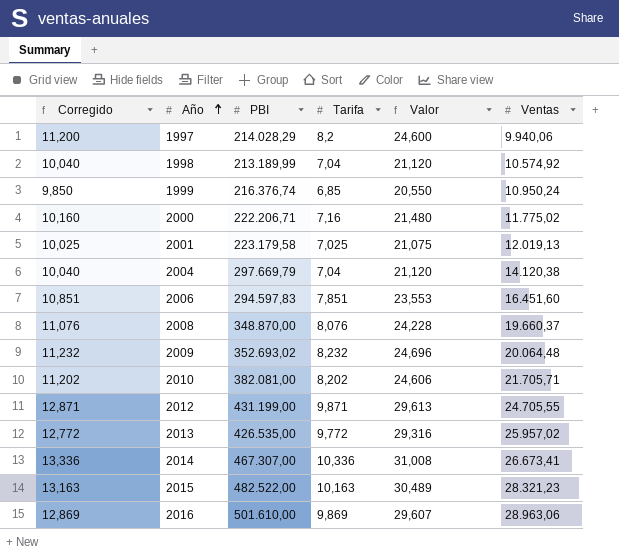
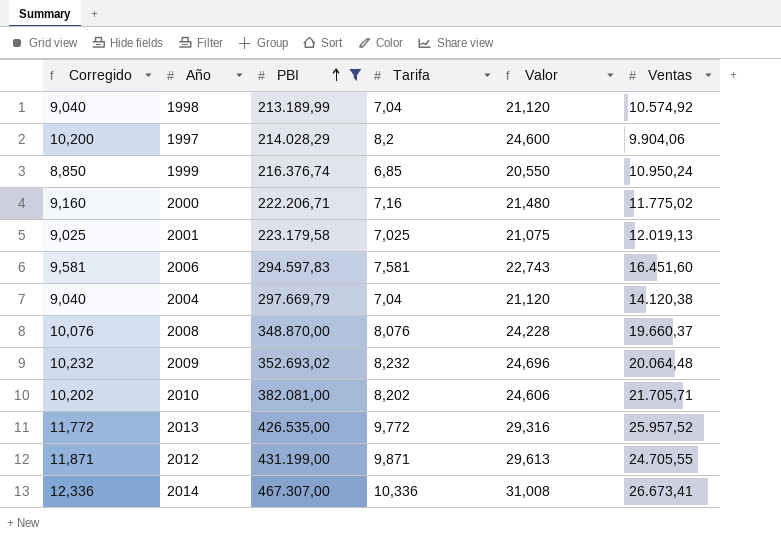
filter: none -> PBI <= 467.307,00
row order: Año ascending -> PBI ascending
column Corregido | formula: [Tarifa] + 3 -> [Tarifa] + 2
1997 | Ventas: 9.940,06 -> 9.904,06
2006 | Tarifa: 7,851 -> 7,581
2006 | Valor: 23,553 -> 22,743
2013 | Ventas: 25.957,02 -> 25.957,52

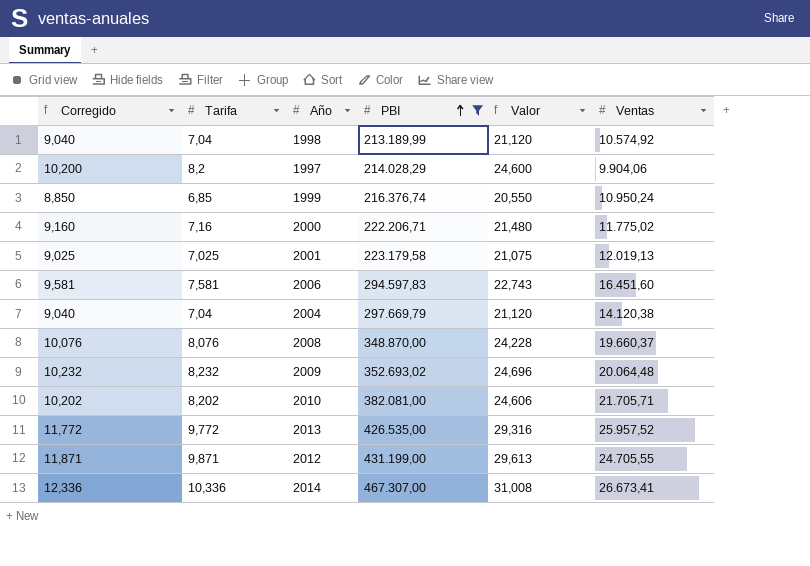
column Tarifa | position: 4 -> 2

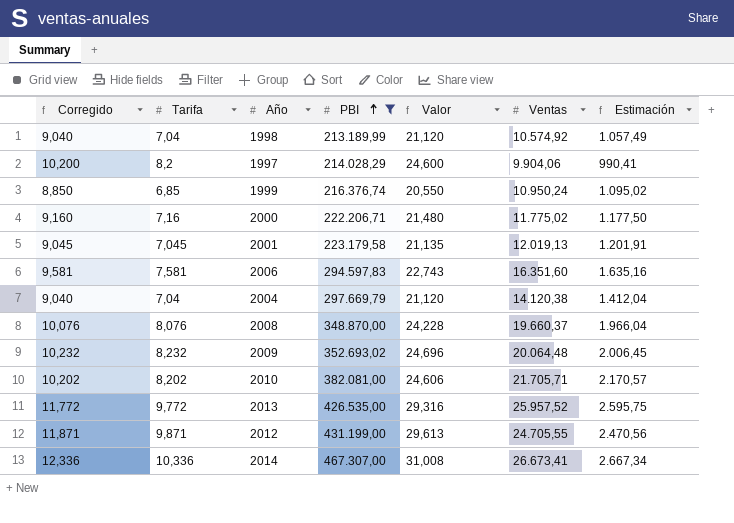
column Estimación | formula: none -> [Ventas] * 0,1
2001 | Corregido: 9,025 -> 9,045
2001 | Tarifa: 7,025 -> 7,045
2001 | Valor: 21,075 -> 21,135
2006 | Ventas: 16.451,60 -> 16.351,60

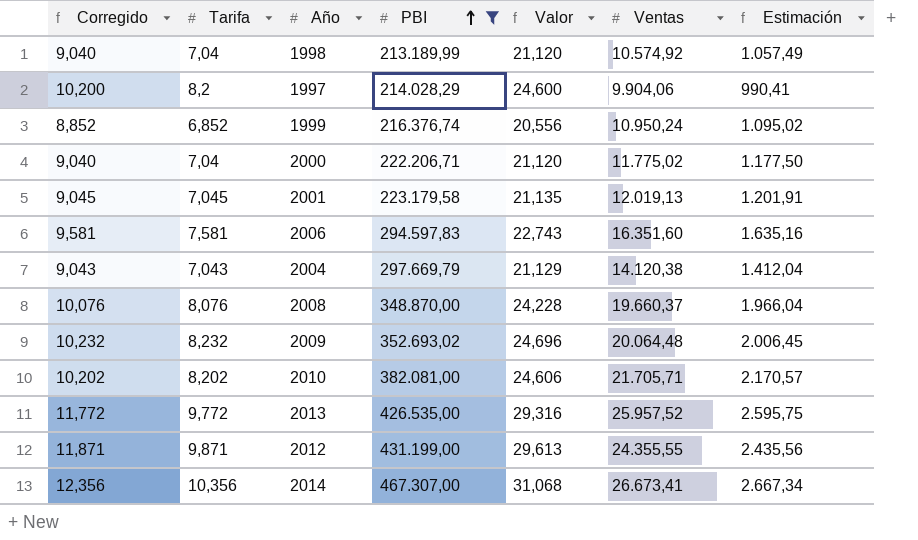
1999 | Corregido: 8,850 -> 8,852
1999 | Tarifa: 6,85 -> 6,852
1999 | Valor: 20,550 -> 20,556
2000 | Corregido: 9,160 -> 9,040
2000 | Tarifa: 7,16 -> 7,04
2000 | Valor: 21,480 -> 21,120
2004 | Corregido: 9,040 -> 9,043
2004 | Tarifa: 7,04 -> 7,043
2004 | Valor: 21,120 -> 21,129
2012 | Ventas: 24.705,55 -> 24.355,55
2012 | Estimación: 2.470,56 -> 2.435,56
2014 | Corregido: 12,336 -> 12,356
2014 | Tarifa: 10,336 -> 10,356
2014 | Valor: 31,008 -> 31,068

